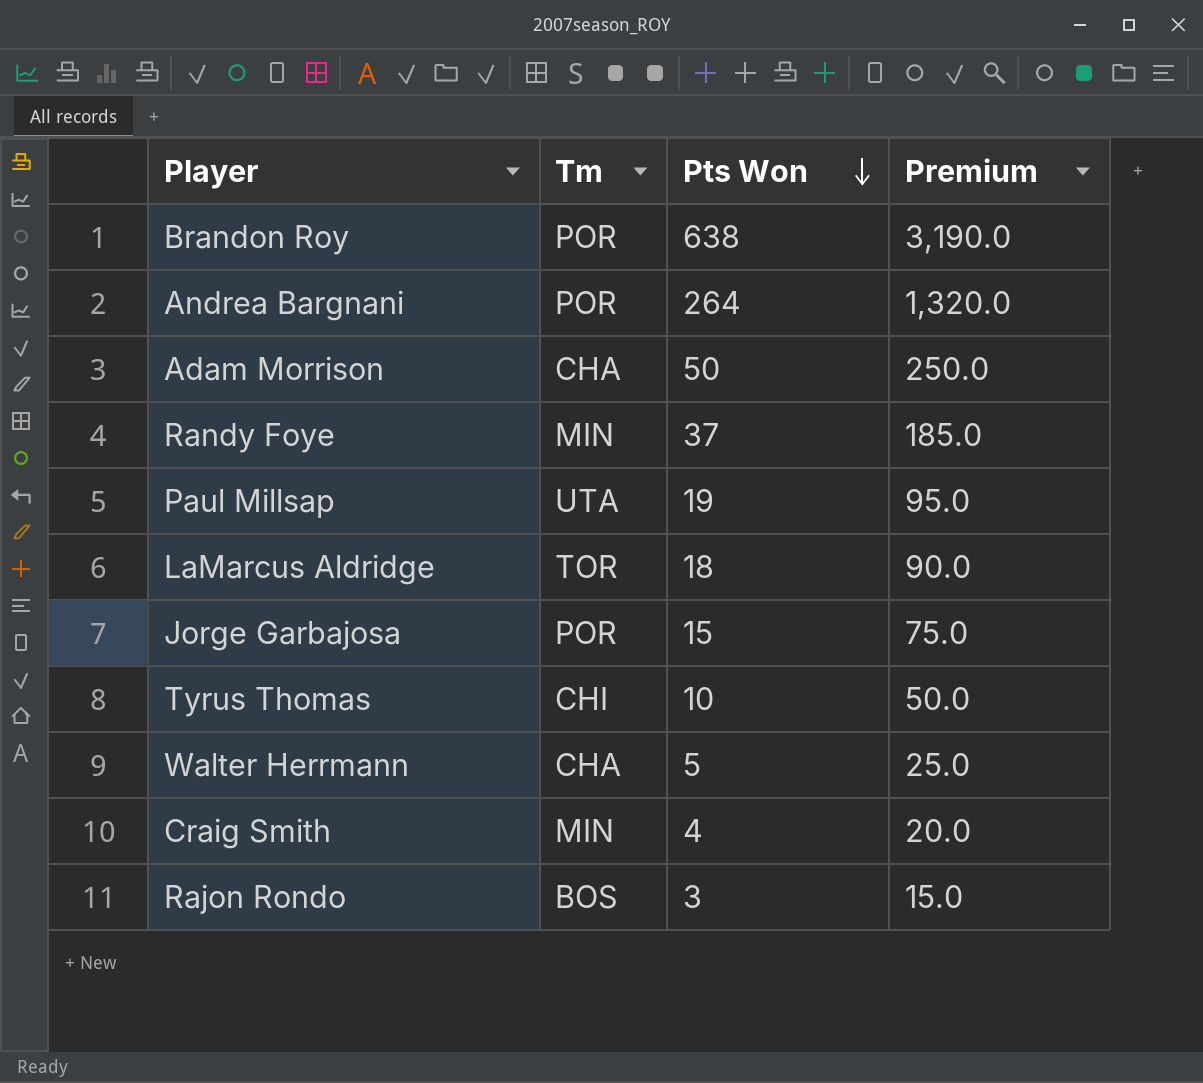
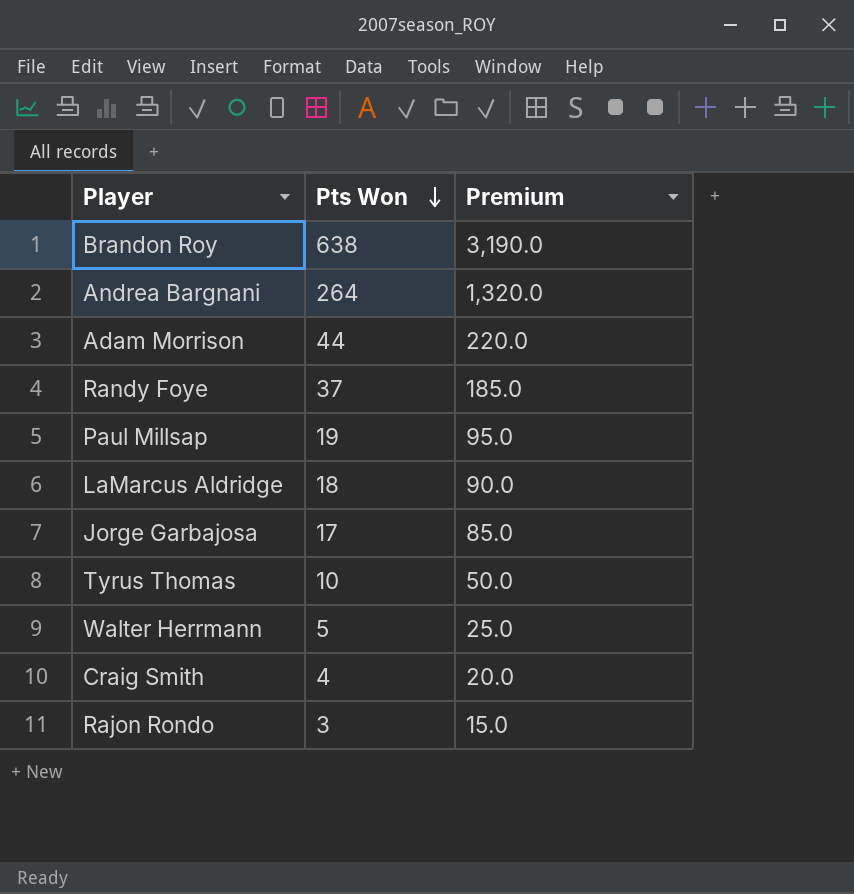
column Tm | position: 2 -> none
Adam Morrison | Pts Won: 50 -> 44
Adam Morrison | Premium: 250.0 -> 220.0
Jorge Garbajosa | Pts Won: 15 -> 17
Jorge Garbajosa | Premium: 75.0 -> 85.0

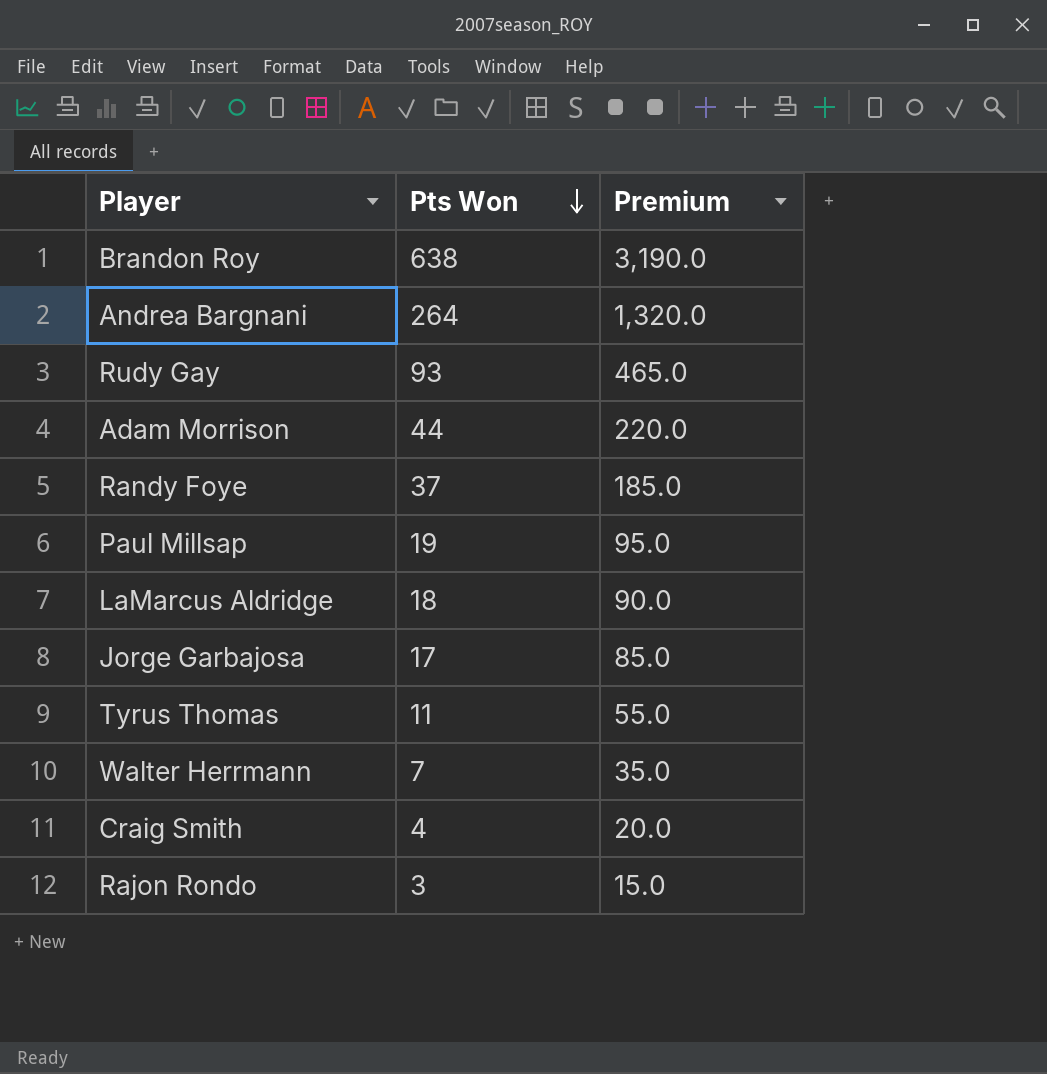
row Rudy Gay: none -> 93 | 465.0
Tyrus Thomas | Pts Won: 10 -> 11
Tyrus Thomas | Premium: 50.0 -> 55.0
Walter Herrmann | Pts Won: 5 -> 7
Walter Herrmann | Premium: 25.0 -> 35.0

